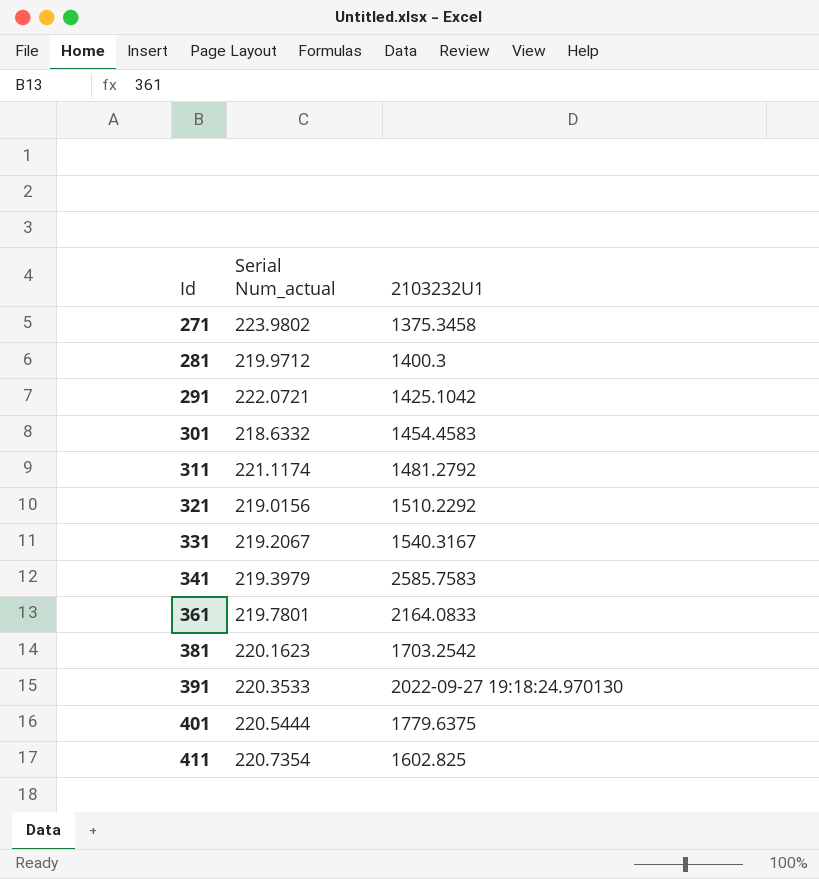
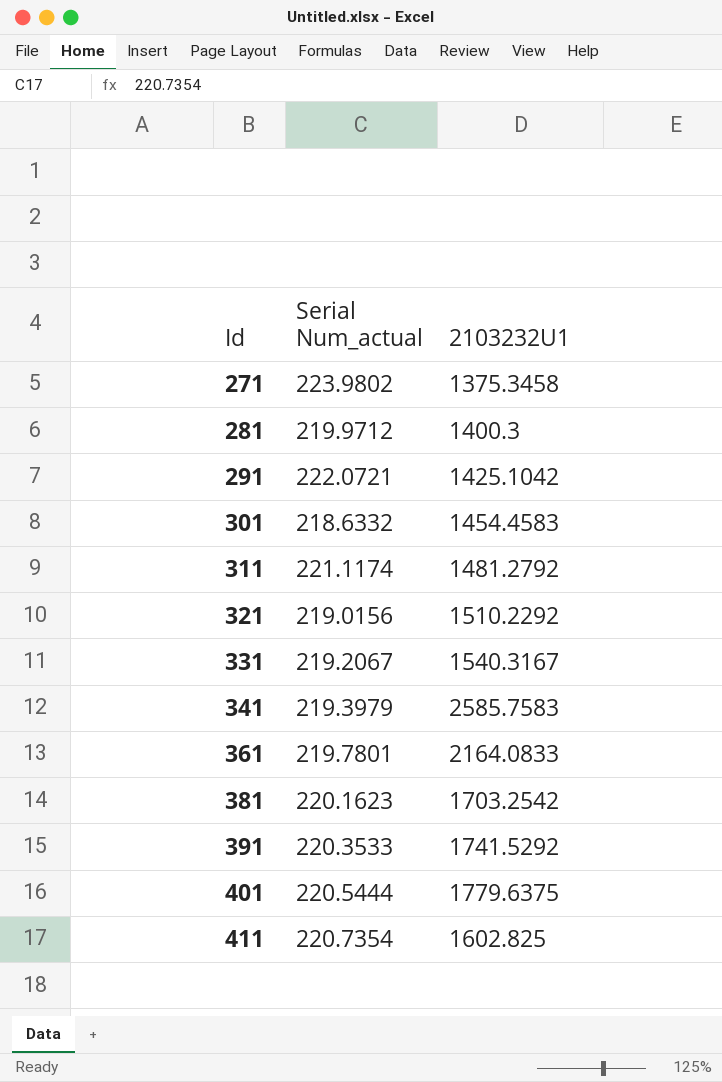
391 | 2103232U1: 2022-09-27 19:18:24.970130 -> 1741.5292

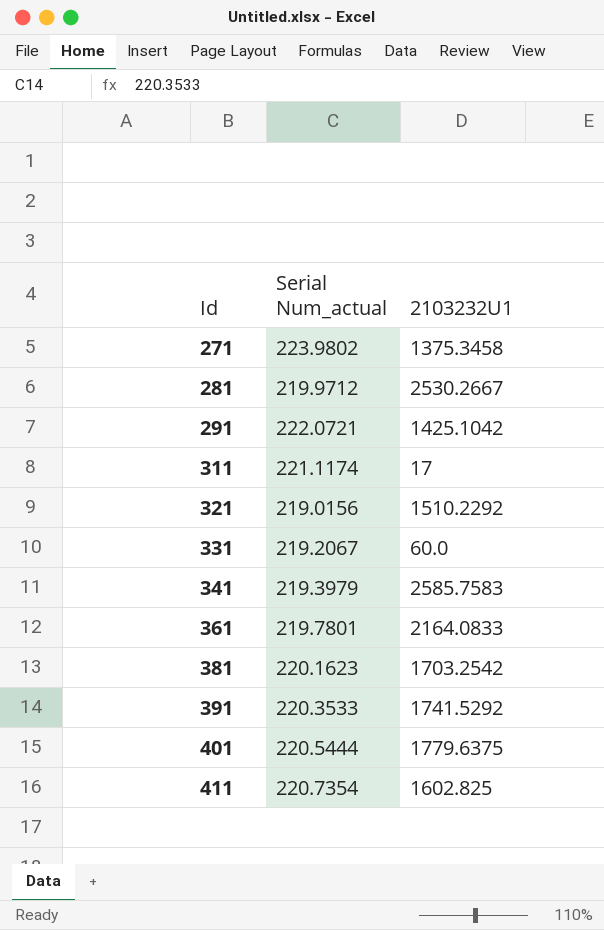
row 301: 218.6332 | 1454.4583 -> none
281 | 2103232U1: 1400.3 -> 2530.2667
311 | 2103232U1: 1481.2792 -> 17
331 | 2103232U1: 1540.3167 -> 60.0

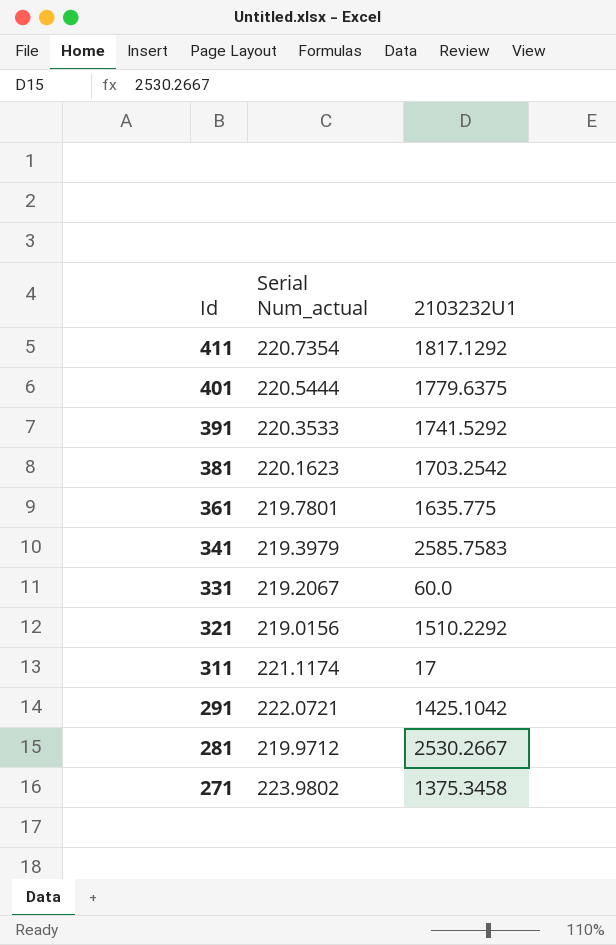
row order: Id ascending -> Id descending
411 | 2103232U1: 1602.825 -> 1817.1292
361 | 2103232U1: 2164.0833 -> 1635.775

